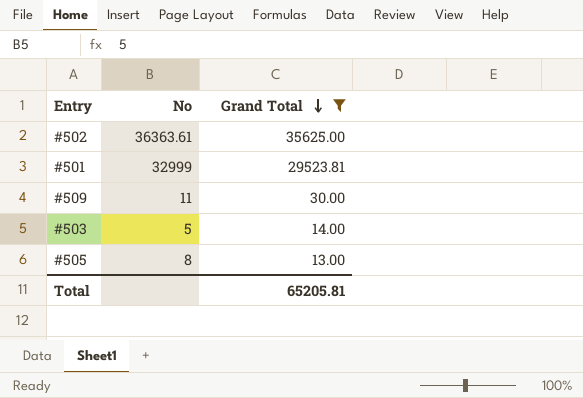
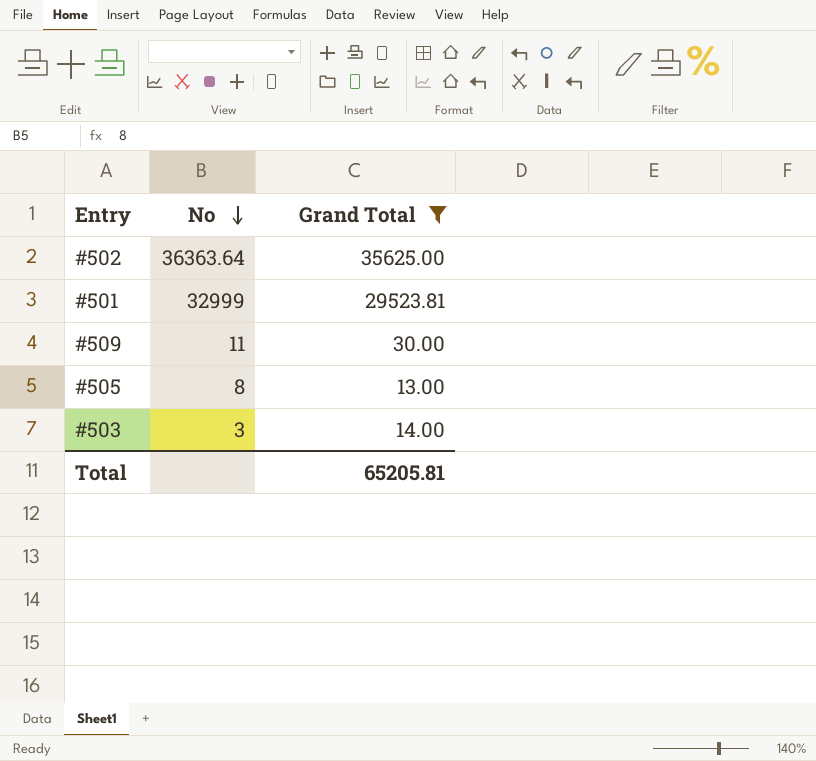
row order: Grand Total descending -> No descending
#502 | No: 36363.61 -> 36363.64
#503 | No: 5 -> 3

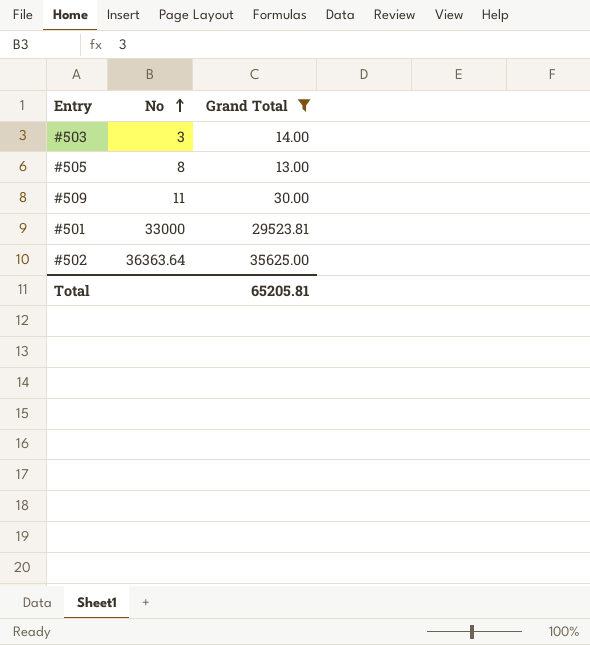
row order: No descending -> No ascending
#501 | No: 32999 -> 33000

